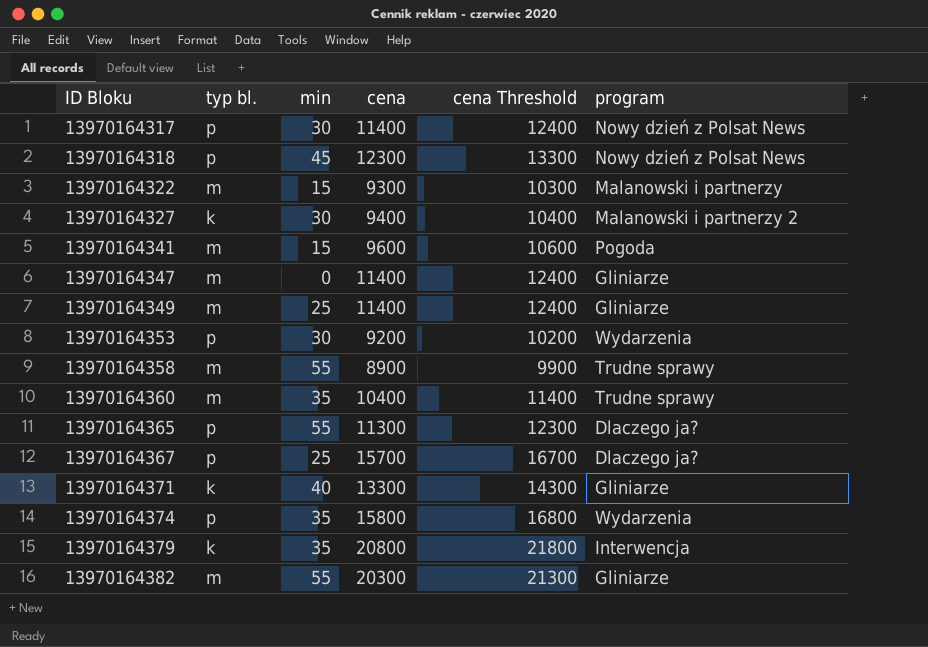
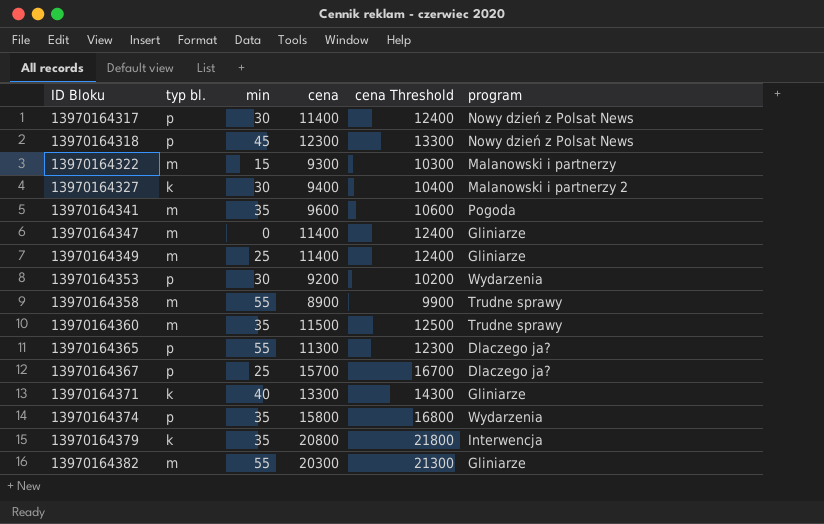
13970164341 | min: 15 -> 35
13970164360 | cena: 10400 -> 11500
13970164360 | cena Threshold: 11400 -> 12500

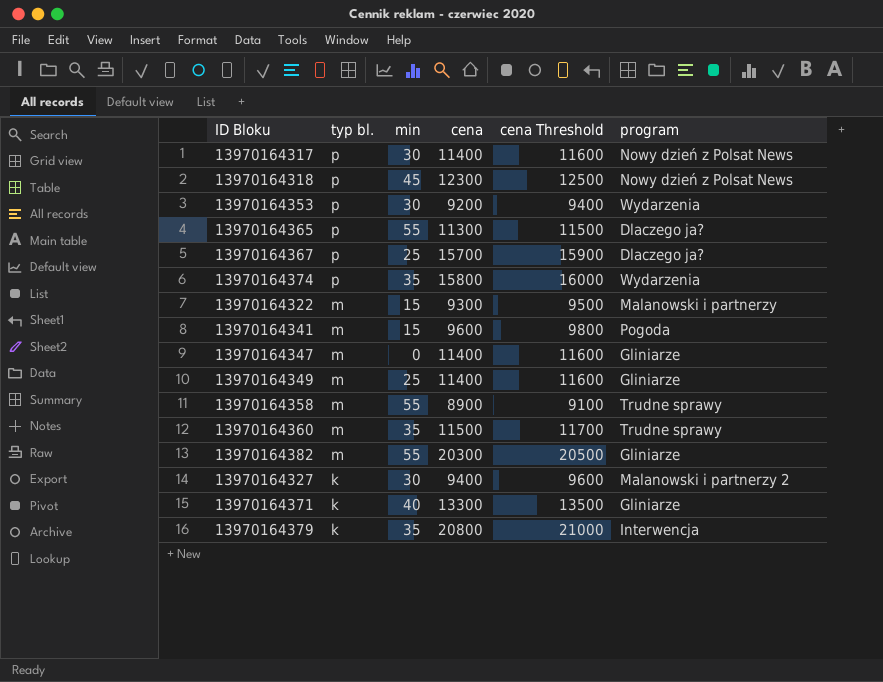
row order: ID Bloku ascending -> typ bl. descending
column cena Threshold | formula: [cena] + 1000 -> [cena] + 200
13970164341 | min: 35 -> 15

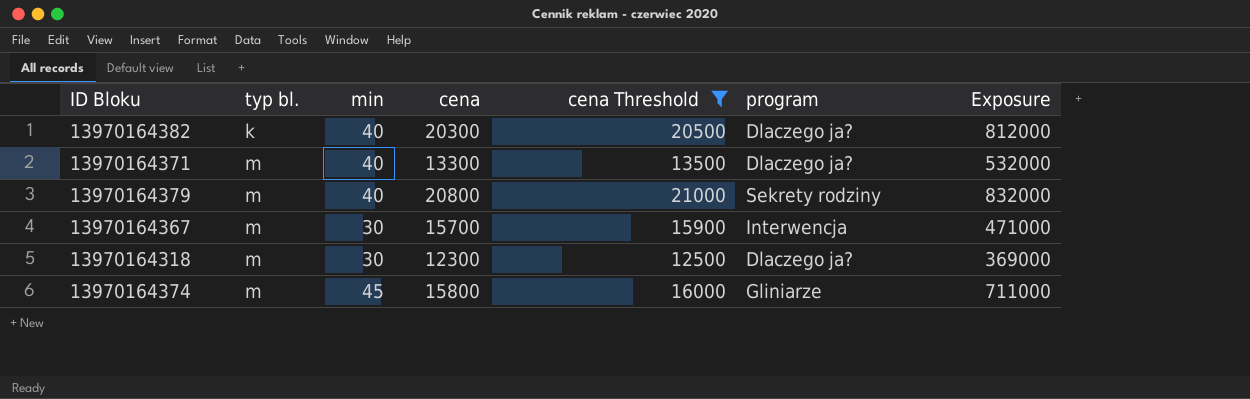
filter: none -> cena Threshold >= 12500
row order: typ bl. descending -> typ bl. ascending
column Exposure | formula: none -> [min] * [cena]
13970164382 | typ bl.: m -> k
13970164382 | min: 55 -> 40
13970164382 | program: Gliniarze -> Dlaczego ja?
13970164371 | typ bl.: k -> m
13970164371 | program: Gliniarze -> Dlaczego ja?
13970164379 | typ bl.: k -> m
13970164379 | min: 35 -> 40
13970164379 | program: Interwencja -> Sekrety rodziny
13970164367 | typ bl.: p -> m
13970164367 | min: 25 -> 30
13970164367 | program: Dlaczego ja? -> Interwencja
13970164318 | typ bl.: p -> m
13970164318 | min: 45 -> 30
13970164318 | program: Nowy dzień z Polsat News -> Dlaczego ja?
13970164374 | typ bl.: p -> m
13970164374 | min: 35 -> 45
13970164374 | program: Wydarzenia -> Gliniarze

